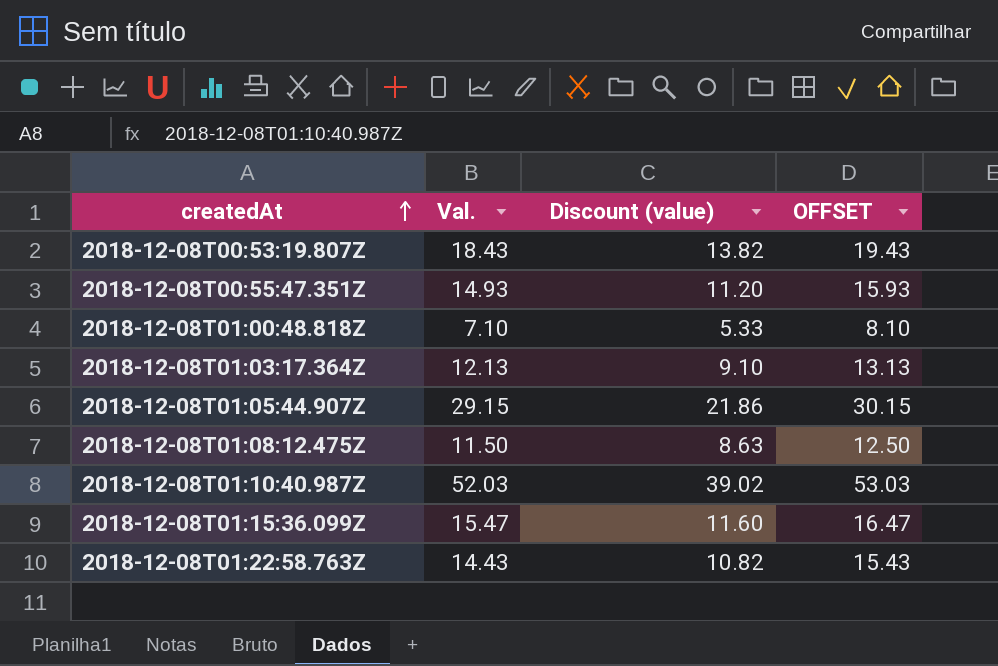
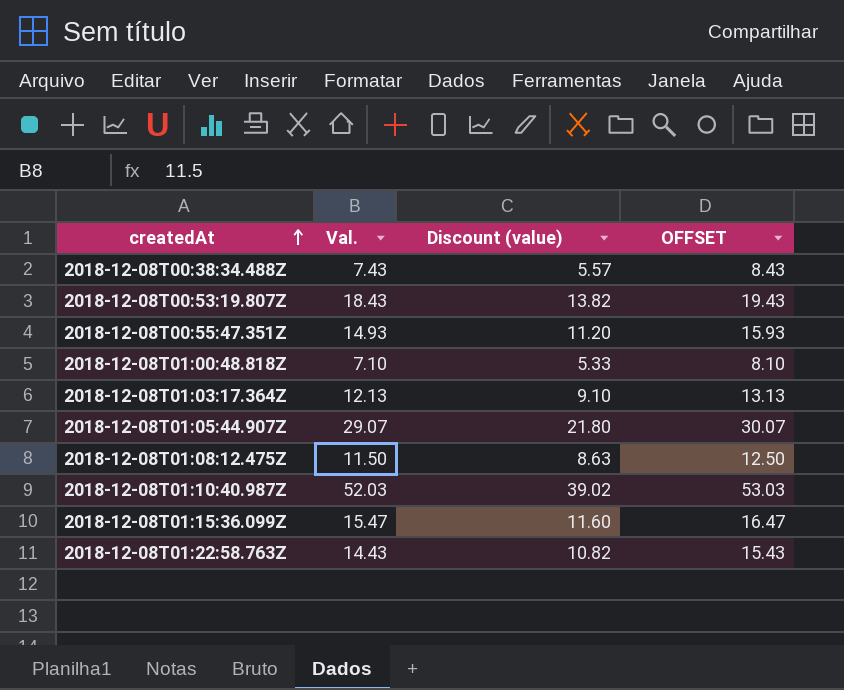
row 2018-12-08T00:38:34.488Z: none -> 7.43 | 5.57 | 8.43
2018-12-08T01:05:44.907Z | Val.: 29.15 -> 29.07
2018-12-08T01:05:44.907Z | Discount (value): 21.86 -> 21.80
2018-12-08T01:05:44.907Z | OFFSET: 30.15 -> 30.07

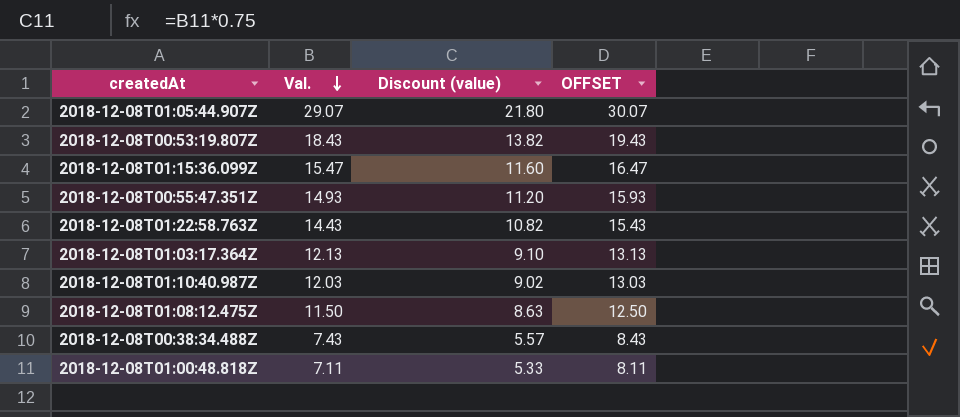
row order: createdAt ascending -> Val. descending
2018-12-08T01:10:40.987Z | Val.: 52.03 -> 12.03
2018-12-08T01:10:40.987Z | Discount (value): 39.02 -> 9.02
2018-12-08T01:10:40.987Z | OFFSET: 53.03 -> 13.03
2018-12-08T01:00:48.818Z | Val.: 7.10 -> 7.11
2018-12-08T01:00:48.818Z | OFFSET: 8.10 -> 8.11

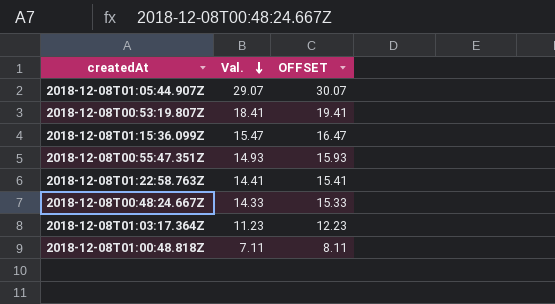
column Discount (value) | formula: [Val.] * 0.75 -> none
row 2018-12-08T01:10:40.987Z: 12.03 | 9.02 | 13.03 -> none
row 2018-12-08T01:08:12.475Z: 11.50 | 8.63 | 12.50 -> none
row 2018-12-08T00:38:34.488Z: 7.43 | 5.57 | 8.43 -> none
2018-12-08T00:53:19.807Z | Val.: 18.43 -> 18.41
2018-12-08T00:53:19.807Z | OFFSET: 19.43 -> 19.41
2018-12-08T01:22:58.763Z | Val.: 14.43 -> 14.41
2018-12-08T01:22:58.763Z | OFFSET: 15.43 -> 15.41
row 2018-12-08T00:48:24.667Z: none -> 14.33 | 15.33
2018-12-08T01:03:17.364Z | Val.: 12.13 -> 11.23
2018-12-08T01:03:17.364Z | OFFSET: 13.13 -> 12.23

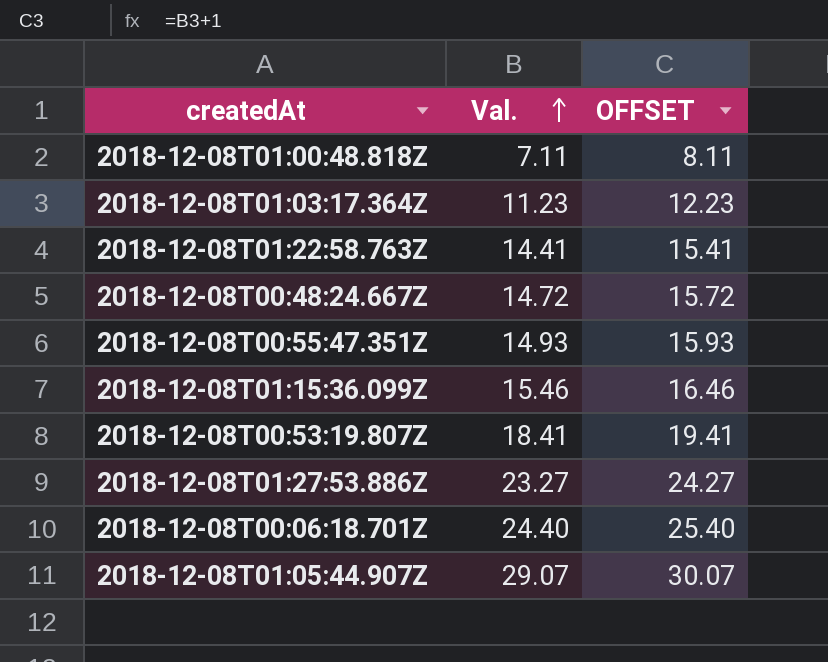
row order: Val. descending -> Val. ascending
2018-12-08T00:48:24.667Z | Val.: 14.33 -> 14.72
2018-12-08T00:48:24.667Z | OFFSET: 15.33 -> 15.72
2018-12-08T01:15:36.099Z | Val.: 15.47 -> 15.46
2018-12-08T01:15:36.099Z | OFFSET: 16.47 -> 16.46
row 2018-12-08T01:27:53.886Z: none -> 23.27 | 24.27
row 2018-12-08T00:06:18.701Z: none -> 24.40 | 25.40

